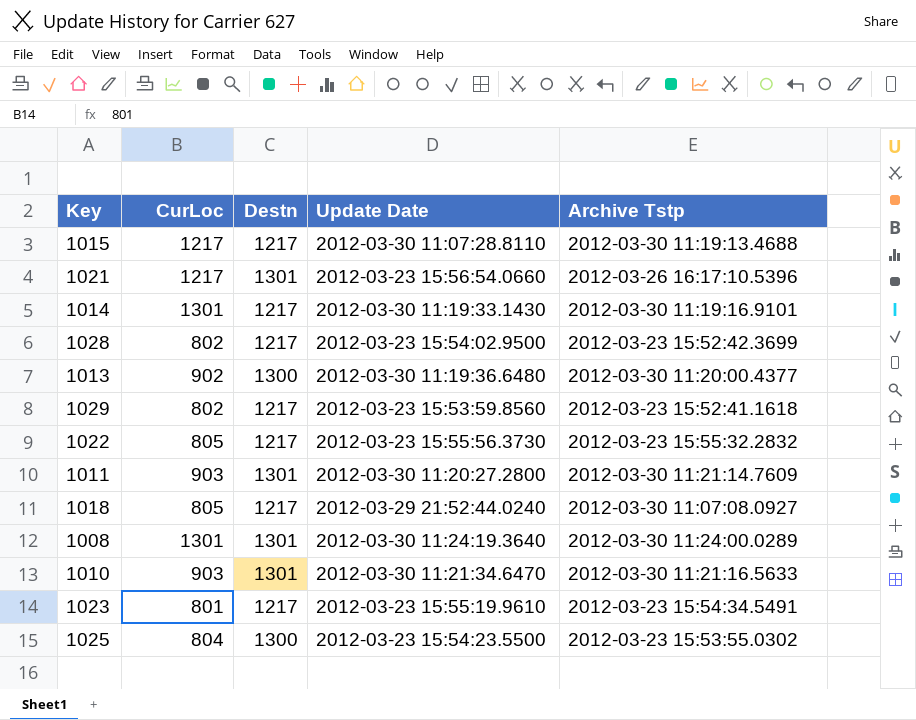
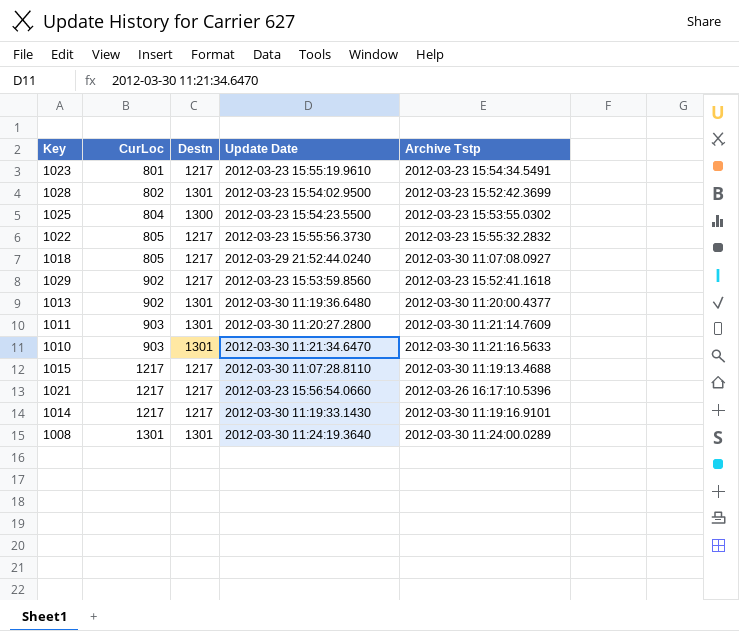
row order: none -> CurLoc ascending
1028 | Destn: 1217 -> 1301
1029 | CurLoc: 802 -> 902
1013 | Destn: 1300 -> 1301
1021 | Destn: 1301 -> 1217
1014 | CurLoc: 1301 -> 1217

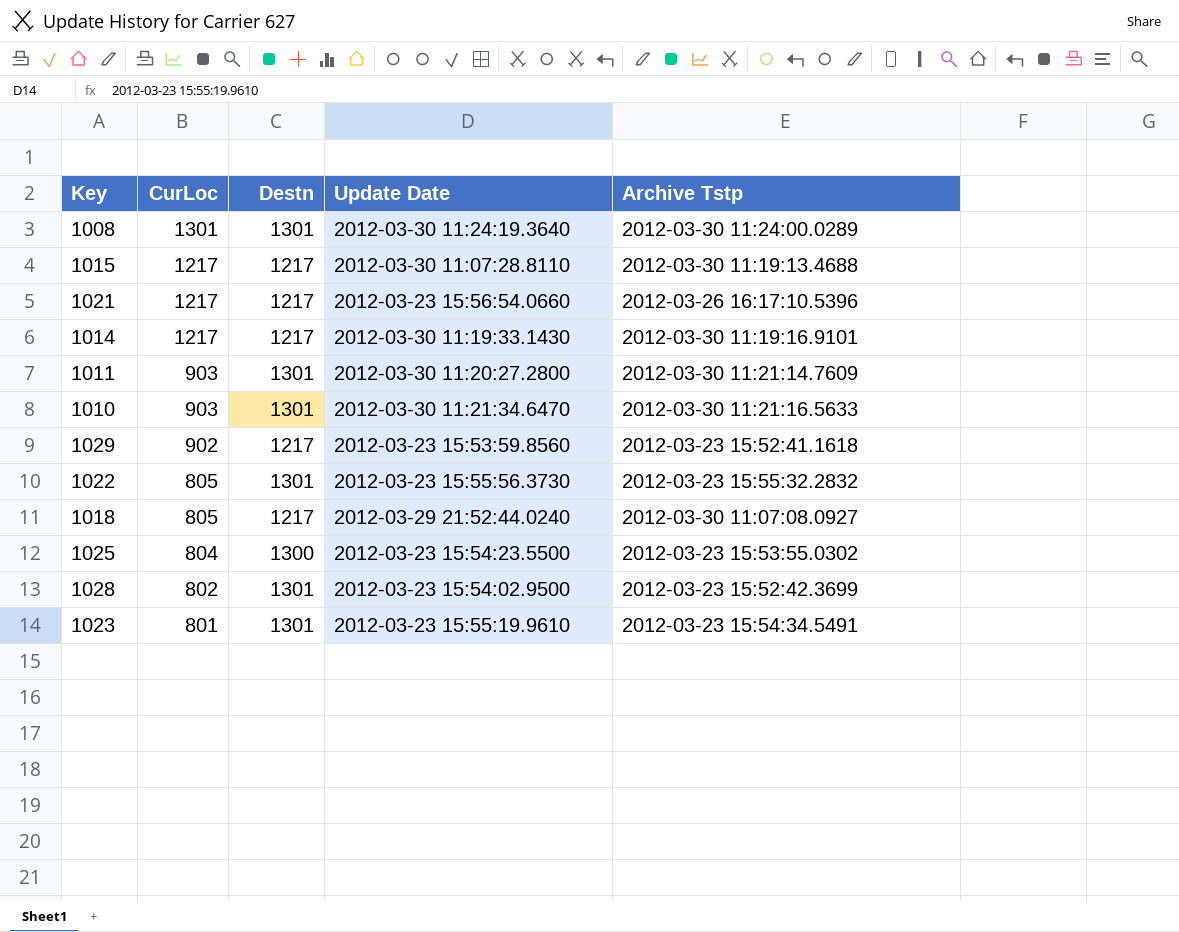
row order: CurLoc ascending -> CurLoc descending
row 1013: 902 | 1301 | 2012-03-30 11:19:36.6480 | 2012-03-30 11:20:00.4377 -> none
1022 | Destn: 1217 -> 1301
1023 | Destn: 1217 -> 1301

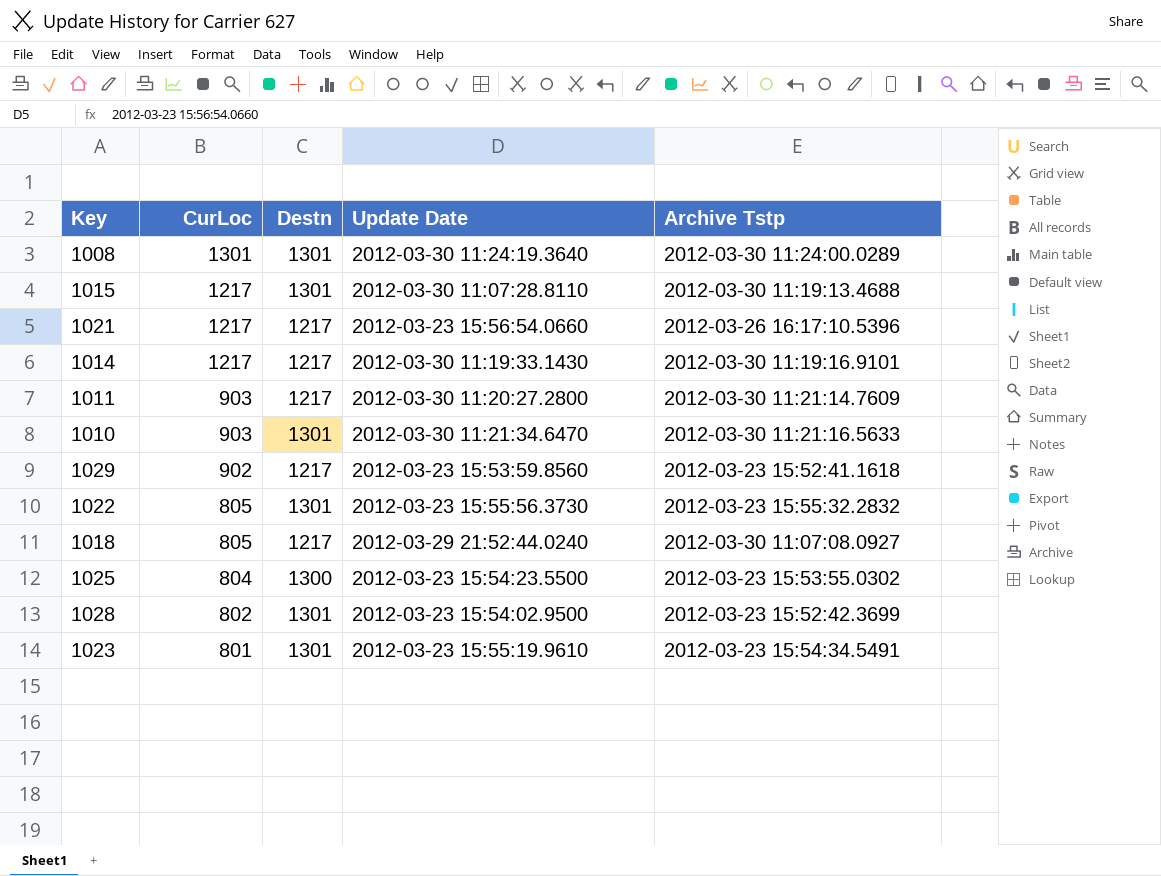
1015 | Destn: 1217 -> 1301
1011 | Destn: 1301 -> 1217

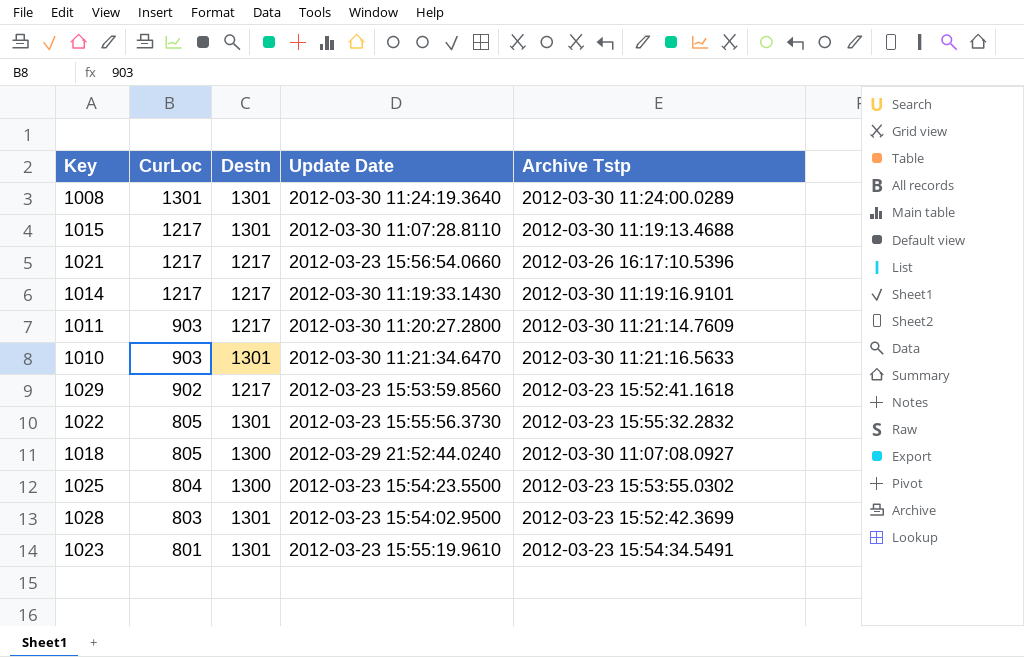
1018 | Destn: 1217 -> 1300
1028 | CurLoc: 802 -> 803

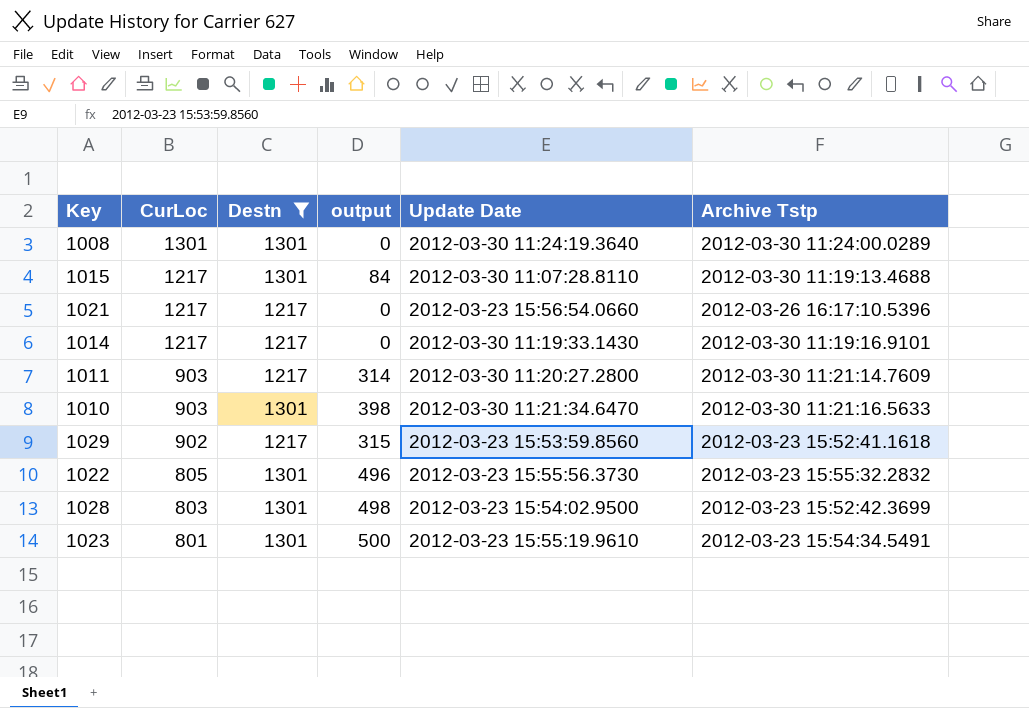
filter: none -> Destn != 1300
column output | formula: none -> [Destn] - [CurLoc]

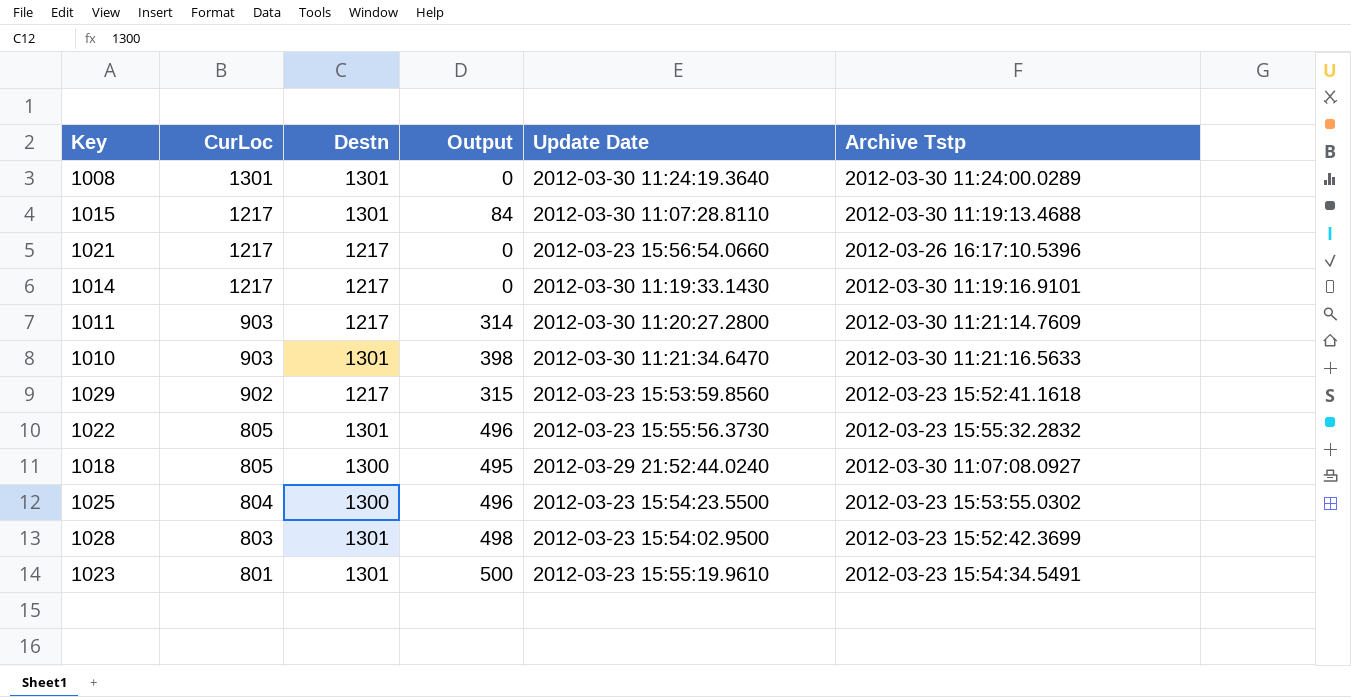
filter: Destn != 1300 -> none
column name: output -> Output

